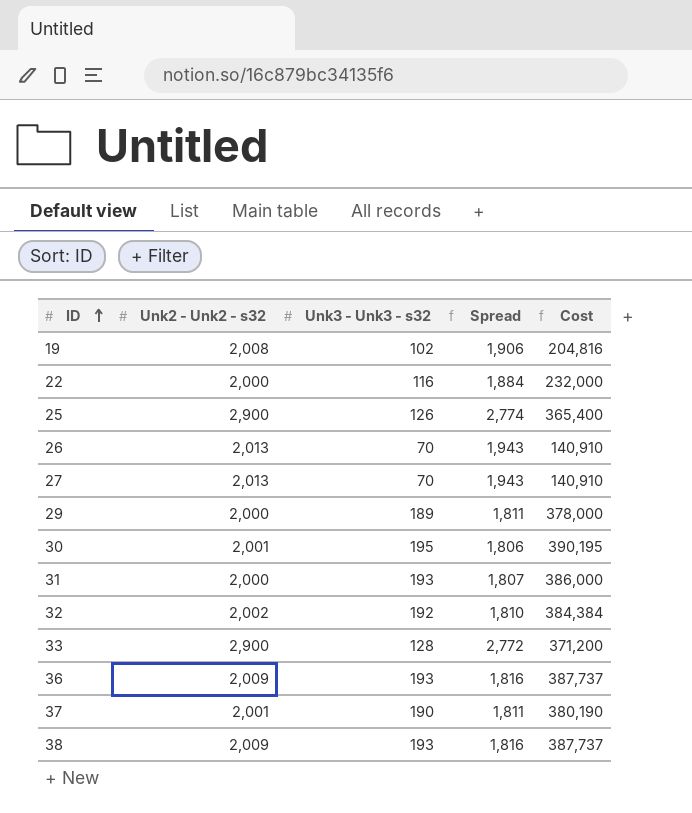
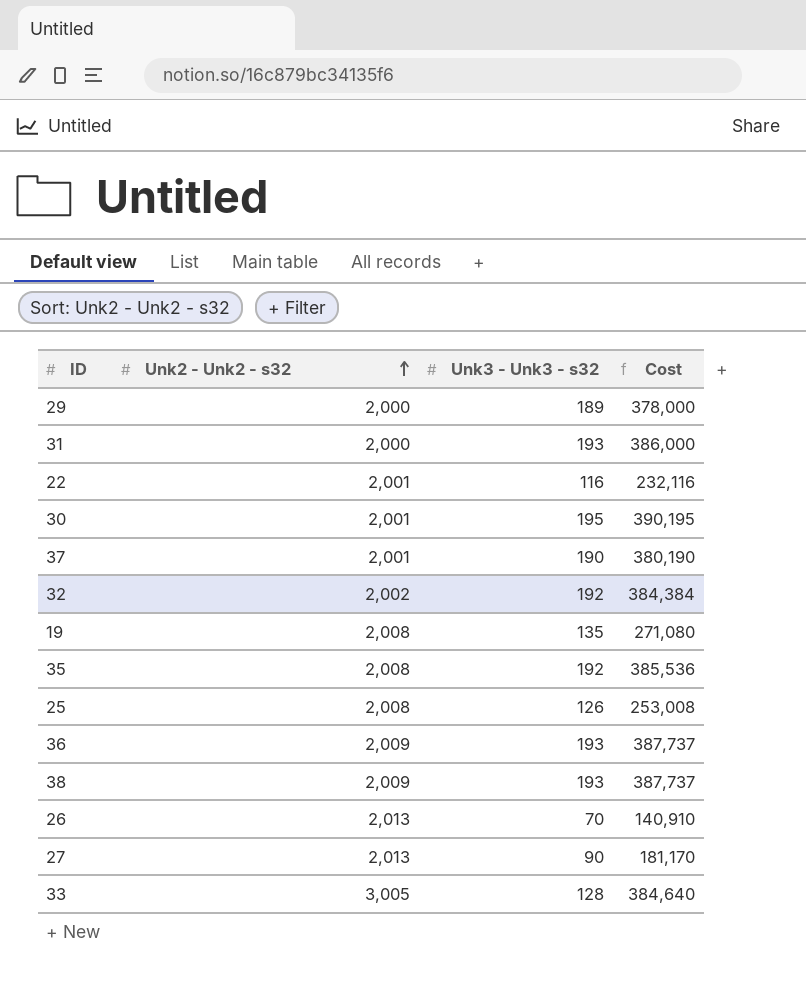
row order: ID ascending -> Unk2 - Unk2 - s32 ascending
column Spread | formula: [Unk2 - Unk2 - s32] - [Unk3 - Unk3 - s32] -> none
22 | Unk2 - Unk2 - s32: 2,000 -> 2,001
22 | Cost: 232,000 -> 232,116
19 | Unk3 - Unk3 - s32: 102 -> 135
19 | Cost: 204,816 -> 271,080
row 35: none -> 2,008 | 192 | 385,536
25 | Unk2 - Unk2 - s32: 2,900 -> 2,008
25 | Cost: 365,400 -> 253,008
27 | Unk3 - Unk3 - s32: 70 -> 90
27 | Cost: 140,910 -> 181,170
33 | Unk2 - Unk2 - s32: 2,900 -> 3,005
33 | Cost: 371,200 -> 384,640

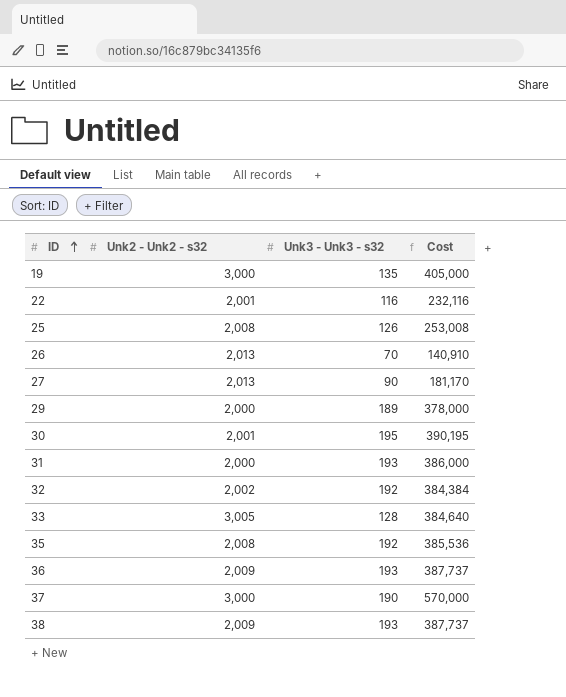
row order: Unk2 - Unk2 - s32 ascending -> ID ascending
19 | Unk2 - Unk2 - s32: 2,008 -> 3,000
19 | Cost: 271,080 -> 405,000
37 | Unk2 - Unk2 - s32: 2,001 -> 3,000
37 | Cost: 380,190 -> 570,000

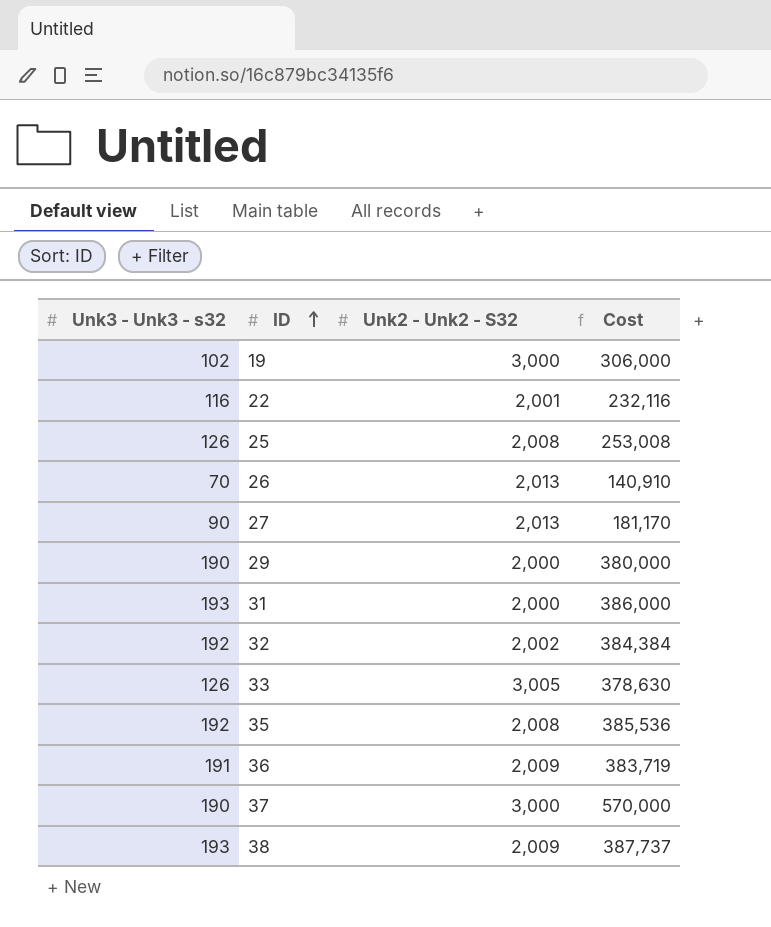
column Unk3 - Unk3 - s32 | position: 3 -> 1
column name: Unk2 - Unk2 - s32 -> Unk2 - Unk2 - S32
row 30: 2,001 | 195 | 390,195 -> none
19 | Unk3 - Unk3 - s32: 135 -> 102
19 | Cost: 405,000 -> 306,000
29 | Unk3 - Unk3 - s32: 189 -> 190
29 | Cost: 378,000 -> 380,000
33 | Unk3 - Unk3 - s32: 128 -> 126
33 | Cost: 384,640 -> 378,630
36 | Unk3 - Unk3 - s32: 193 -> 191
36 | Cost: 387,737 -> 383,719

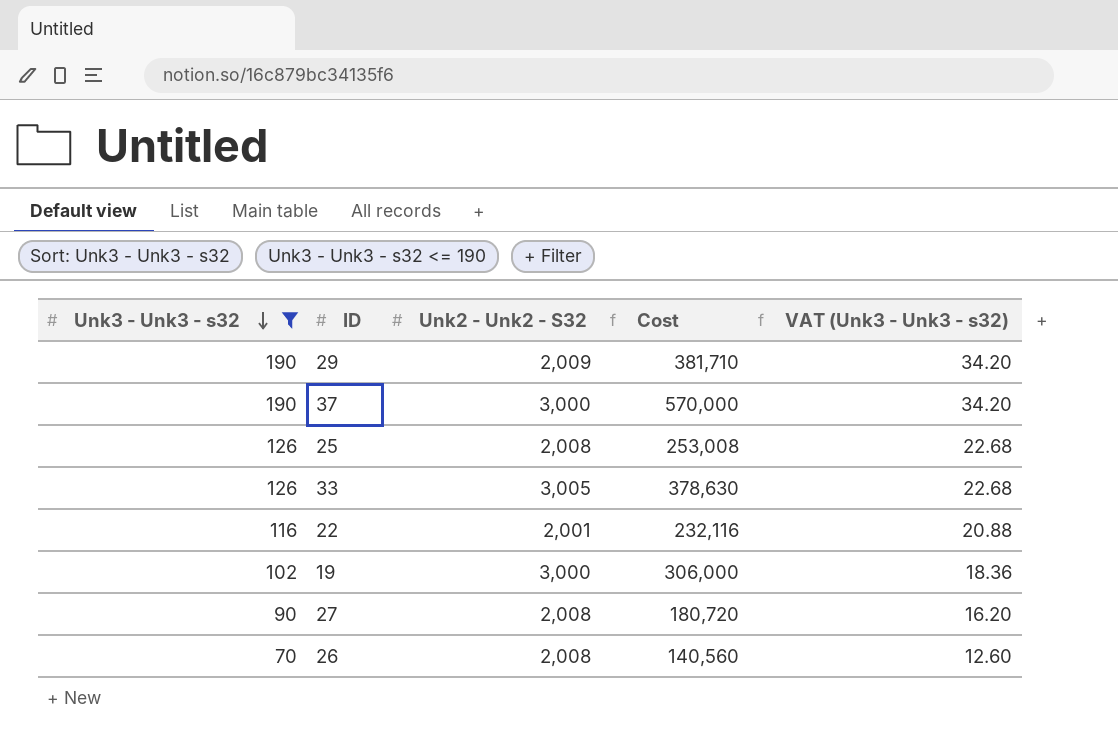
filter: none -> Unk3 - Unk3 - s32 <= 190
row order: ID ascending -> Unk3 - Unk3 - s32 descending
column VAT (Unk3 - Unk3 - s32) | formula: none -> [Unk3 - Unk3 - s32] * 0.18
29 | Unk2 - Unk2 - S32: 2,000 -> 2,009
29 | Cost: 380,000 -> 381,710
27 | Unk2 - Unk2 - S32: 2,013 -> 2,008
27 | Cost: 181,170 -> 180,720
26 | Unk2 - Unk2 - S32: 2,013 -> 2,008
26 | Cost: 140,910 -> 140,560

